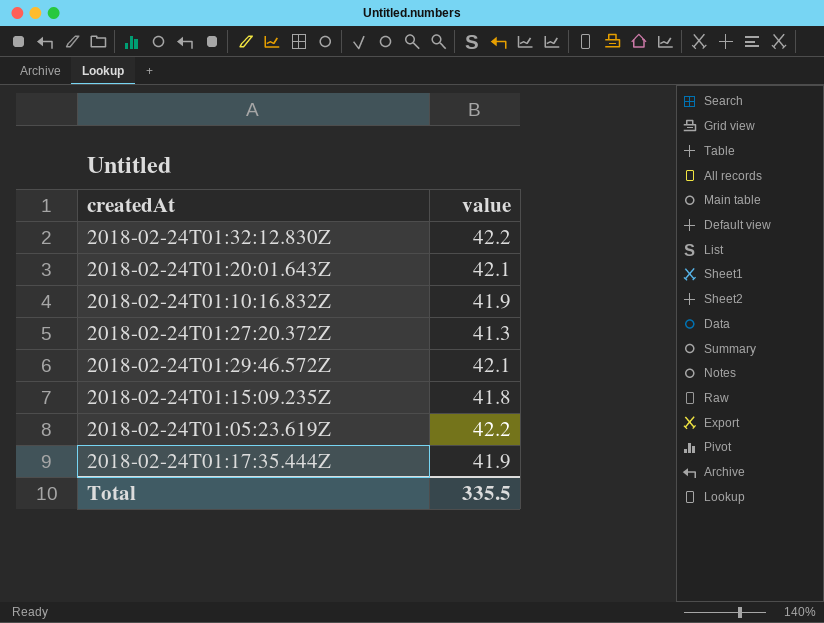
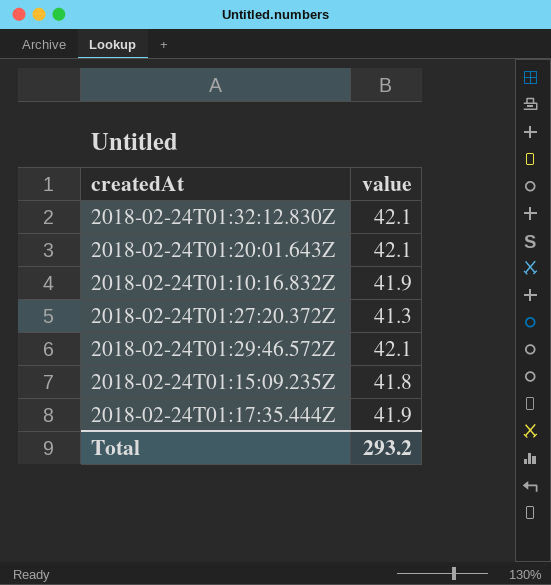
row 2018-02-24T01:05:23.619Z: 42.2 -> none
2018-02-24T01:32:12.830Z | value: 42.2 -> 42.1
Total | value: 335.5 -> 293.2

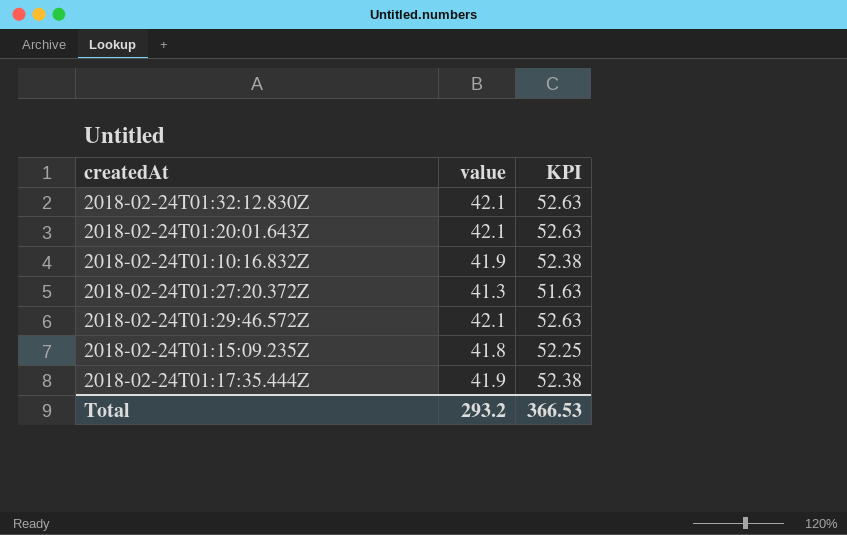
column KPI | formula: none -> [value] * 1.25

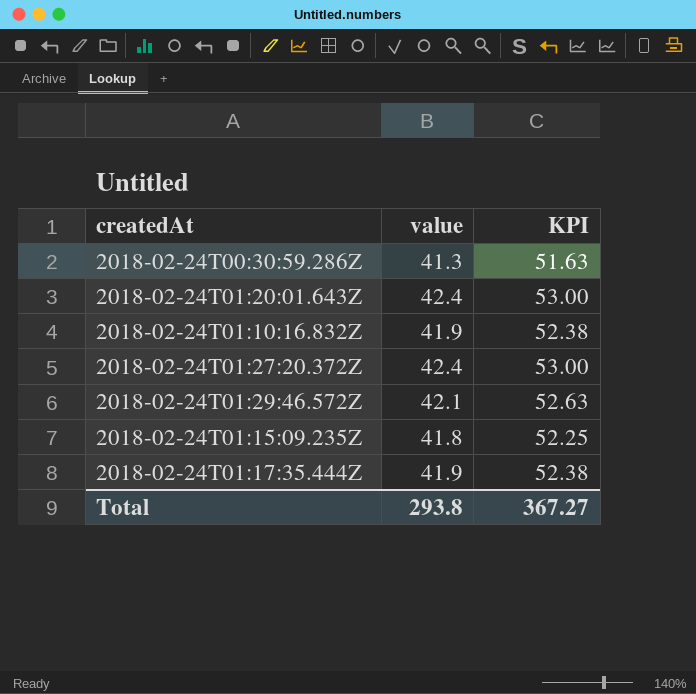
row 2018-02-24T01:32:12.830Z: 42.1 | 52.63 -> none
row 2018-02-24T00:30:59.286Z: none -> 41.3 | 51.63
2018-02-24T01:20:01.643Z | value: 42.1 -> 42.4
2018-02-24T01:20:01.643Z | KPI: 52.63 -> 53.00
2018-02-24T01:27:20.372Z | value: 41.3 -> 42.4
2018-02-24T01:27:20.372Z | KPI: 51.63 -> 53.00
Total | value: 293.2 -> 293.8
Total | KPI: 366.53 -> 367.27

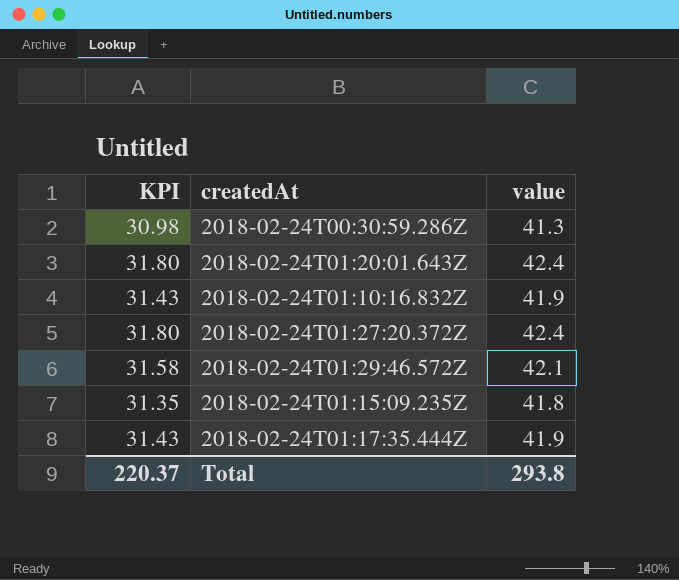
column KPI | formula: [value] * 1.25 -> [value] * 0.75
column KPI | position: 3 -> 1
Total | KPI: 367.27 -> 220.37

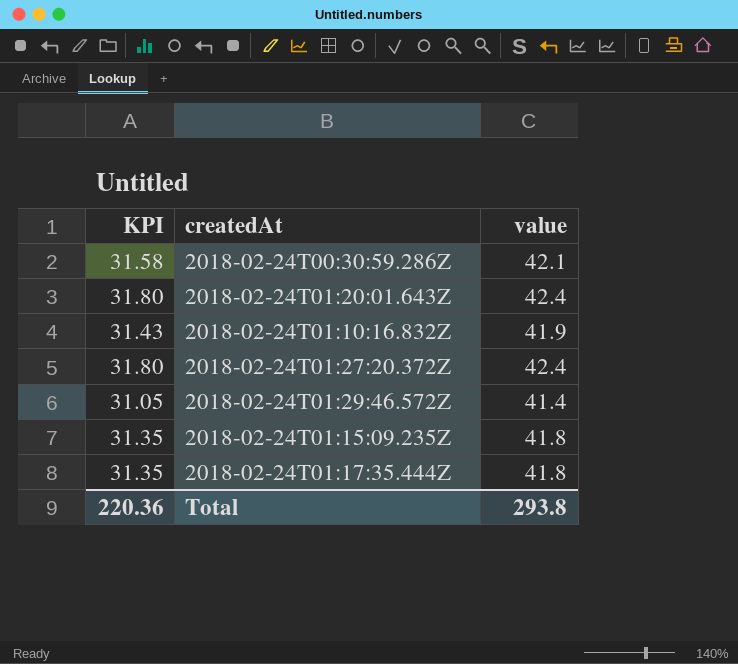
2018-02-24T00:30:59.286Z | KPI: 30.98 -> 31.58
2018-02-24T00:30:59.286Z | value: 41.3 -> 42.1
2018-02-24T01:29:46.572Z | KPI: 31.58 -> 31.05
2018-02-24T01:29:46.572Z | value: 42.1 -> 41.4
2018-02-24T01:17:35.444Z | KPI: 31.43 -> 31.35
2018-02-24T01:17:35.444Z | value: 41.9 -> 41.8
Total | KPI: 220.37 -> 220.36

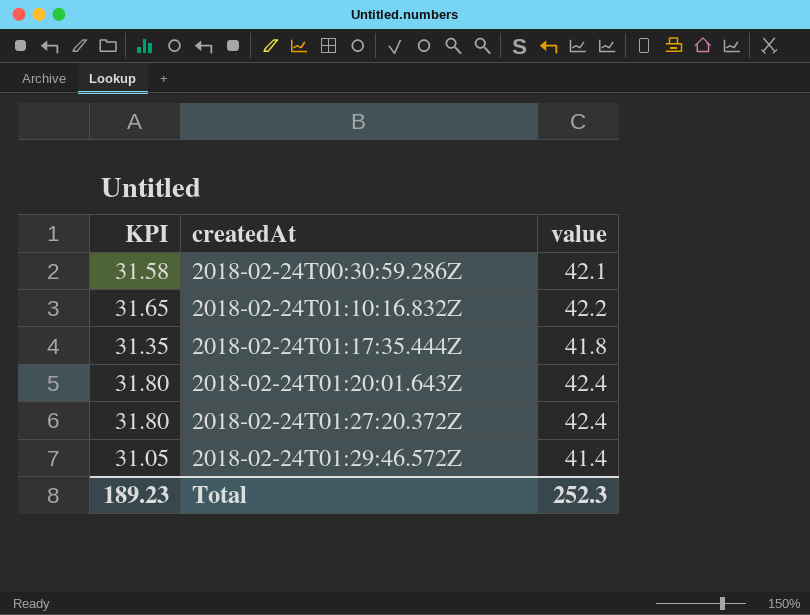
row order: none -> createdAt ascending
row 2018-02-24T01:15:09.235Z: 31.35 | 41.8 -> none
2018-02-24T01:10:16.832Z | KPI: 31.43 -> 31.65
2018-02-24T01:10:16.832Z | value: 41.9 -> 42.2
Total | KPI: 220.36 -> 189.23
Total | value: 293.8 -> 252.3

